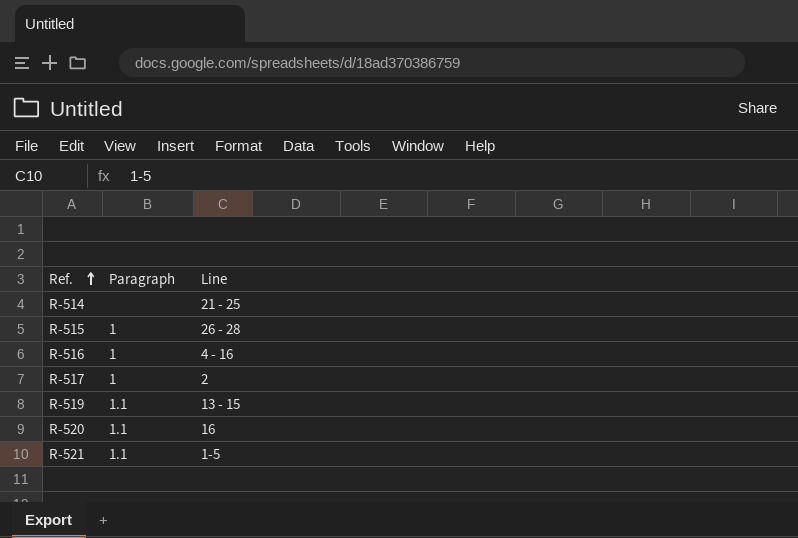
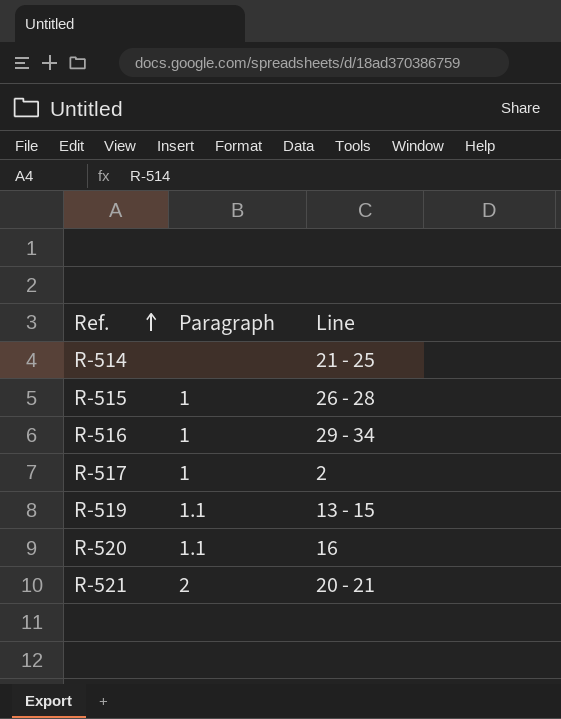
R-516 | Line: 4 - 16 -> 29 - 34
R-521 | Paragraph: 1.1 -> 2
R-521 | Line: 1-5 -> 20 - 21

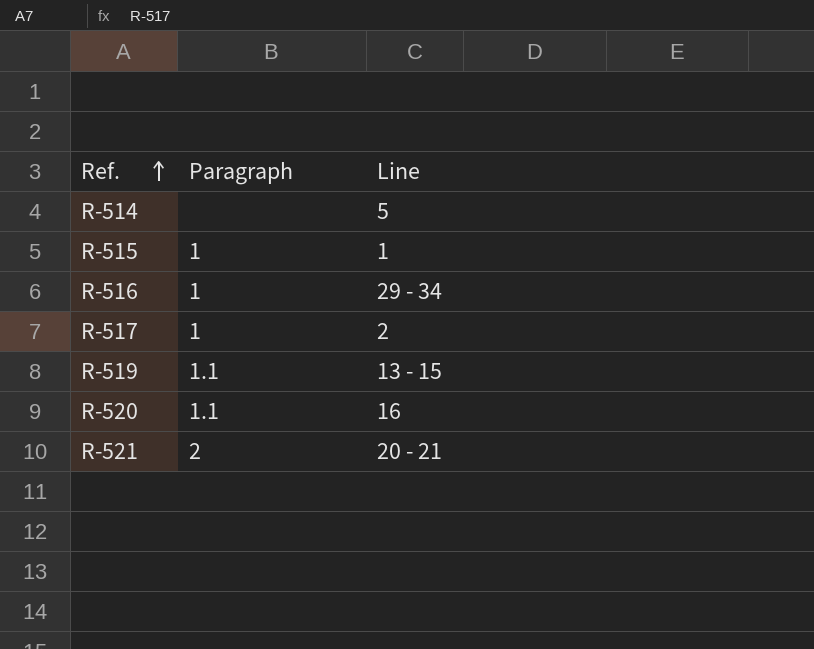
R-514 | Line: 21 - 25 -> 5
R-515 | Line: 26 - 28 -> 1

